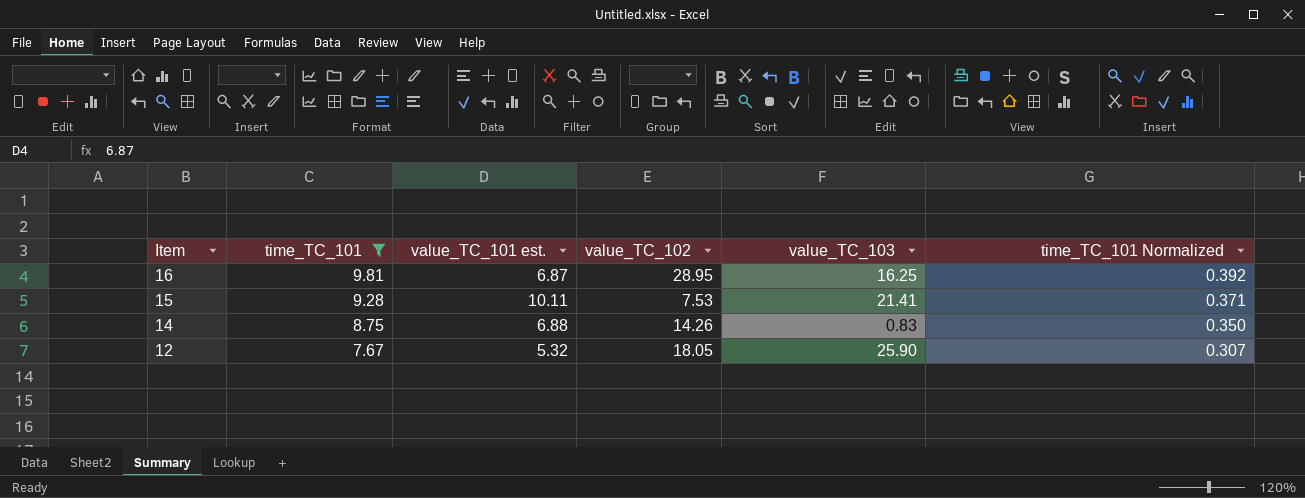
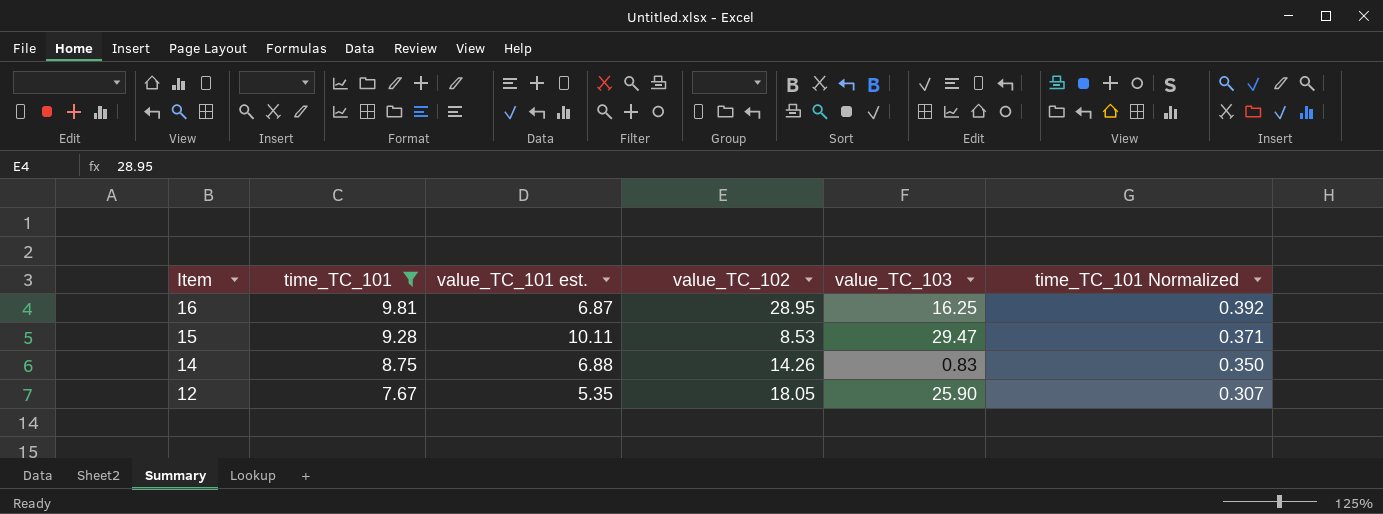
15 | value_TC_102: 7.53 -> 8.53
15 | value_TC_103: 21.41 -> 29.47
12 | value_TC_101 est.: 5.32 -> 5.35

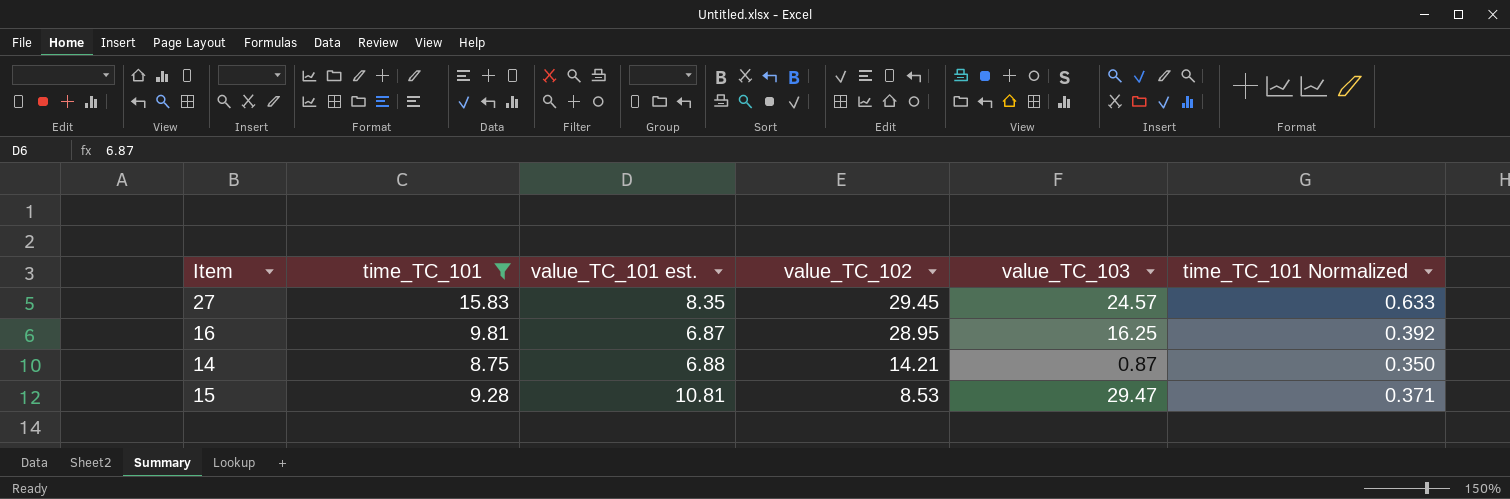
row order: Item descending -> value_TC_102 descending
row 12: 7.67 | 5.35 | 18.05 | 25.90 | 0.307 -> none
row 27: none -> 15.83 | 8.35 | 29.45 | 24.57 | 0.633
14 | value_TC_102: 14.26 -> 14.21
14 | value_TC_103: 0.83 -> 0.87
15 | value_TC_101 est.: 10.11 -> 10.81

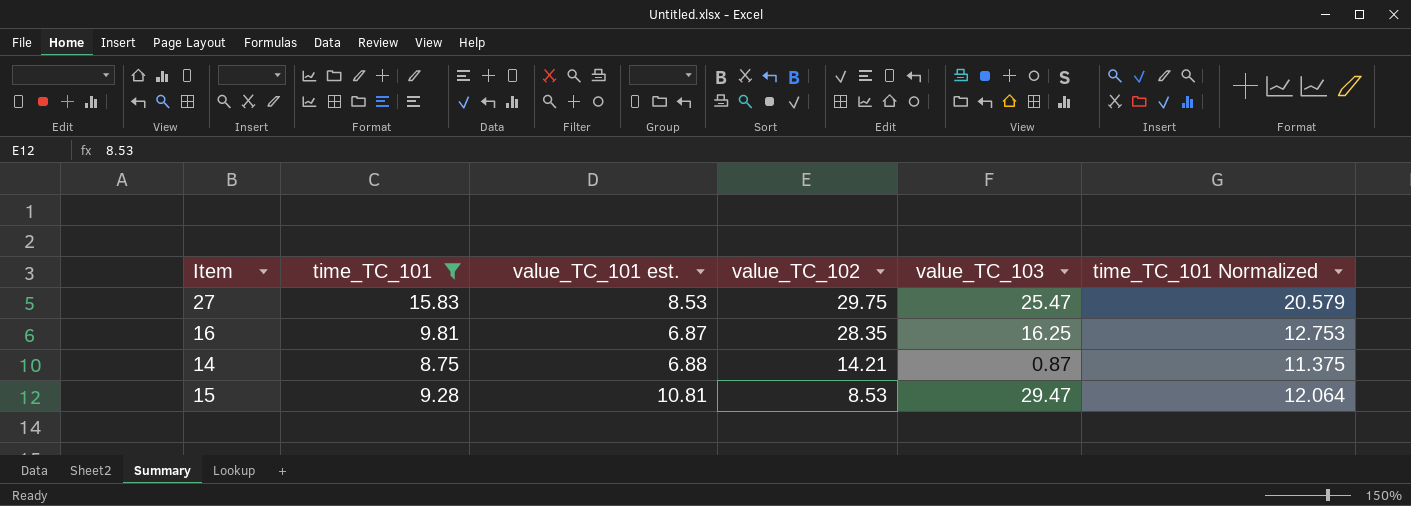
column time_TC_101 Normalized | formula: [time_TC_101] * 0.04 -> [time_TC_101] * 1.3
27 | value_TC_101 est.: 8.35 -> 8.53
27 | value_TC_102: 29.45 -> 29.75
27 | value_TC_103: 24.57 -> 25.47
16 | value_TC_102: 28.95 -> 28.35

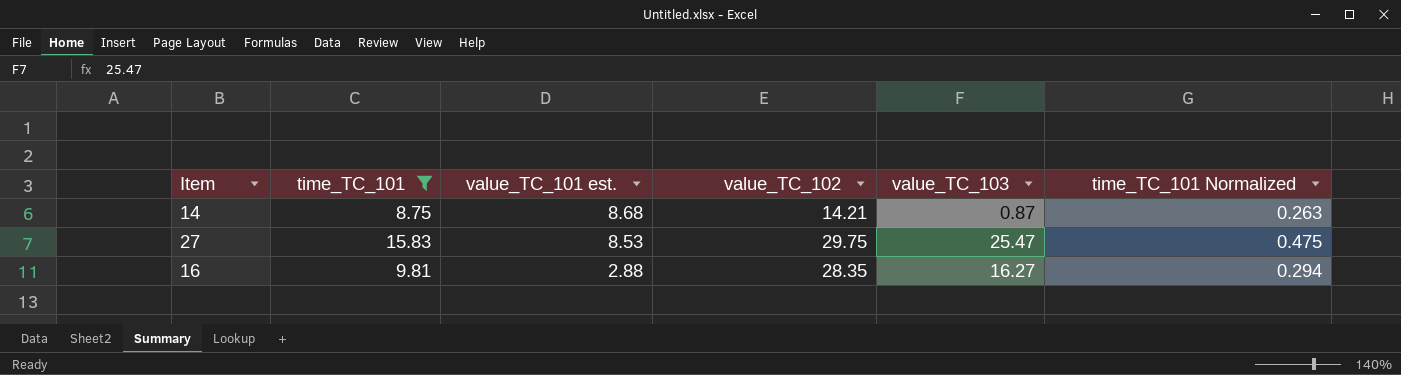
row order: value_TC_102 descending -> value_TC_101 est. descending
column time_TC_101 Normalized | formula: [time_TC_101] * 1.3 -> [time_TC_101] * 0.03
row 15: 9.28 | 10.81 | 8.53 | 29.47 | 12.064 -> none
14 | value_TC_101 est.: 6.88 -> 8.68
16 | value_TC_101 est.: 6.87 -> 2.88
16 | value_TC_103: 16.25 -> 16.27

